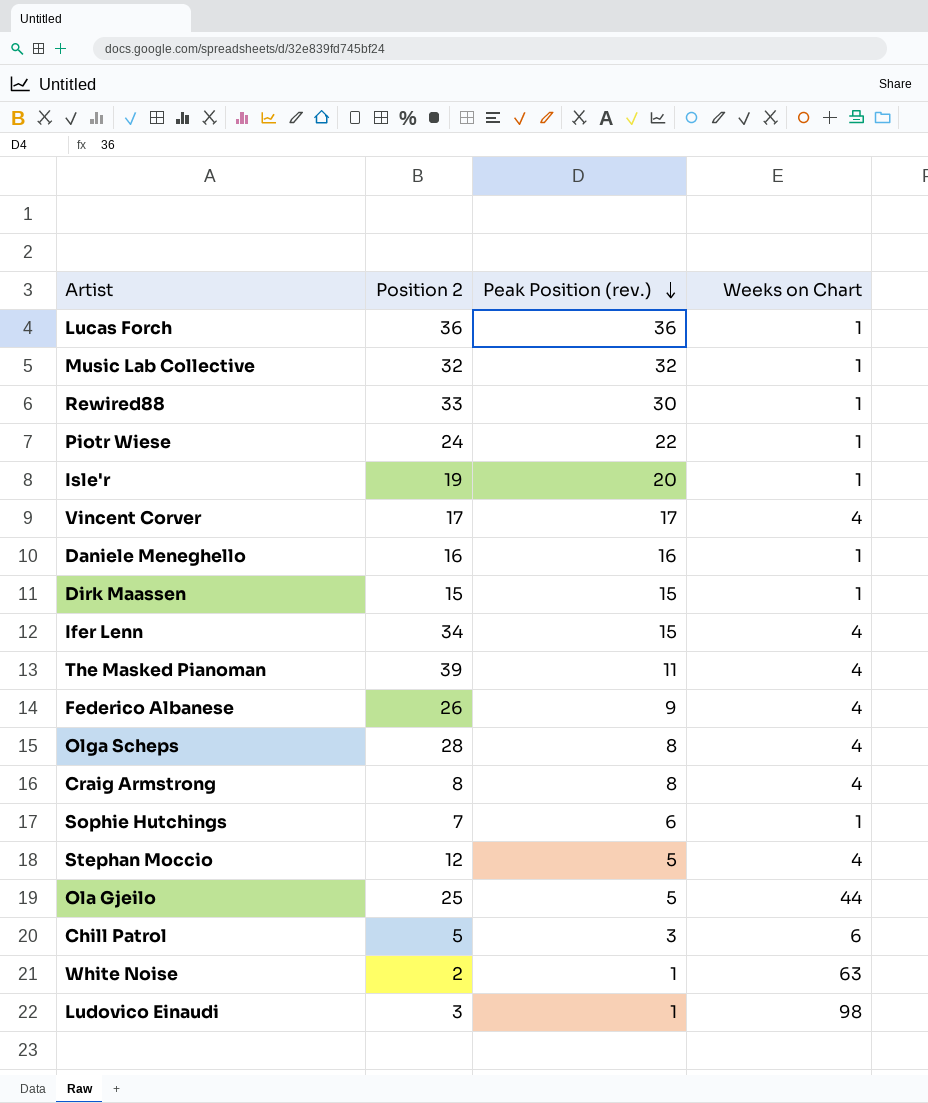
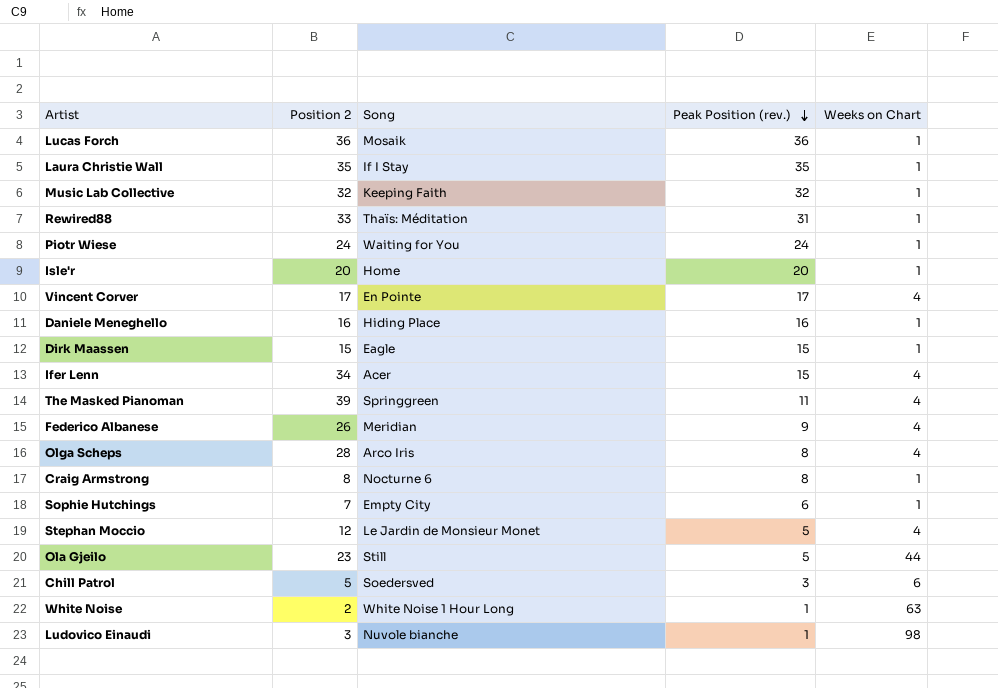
column Song | position: none -> 3
row Laura Christie Wall: none -> 35 | If I Stay | 35 | 1
Rewired88 | Peak Position (rev.): 30 -> 31
Piotr Wiese | Peak Position (rev.): 22 -> 24
Isle'r | Position 2: 19 -> 20
Craig Armstrong | Weeks on Chart: 4 -> 1
Ola Gjeilo | Position 2: 25 -> 23

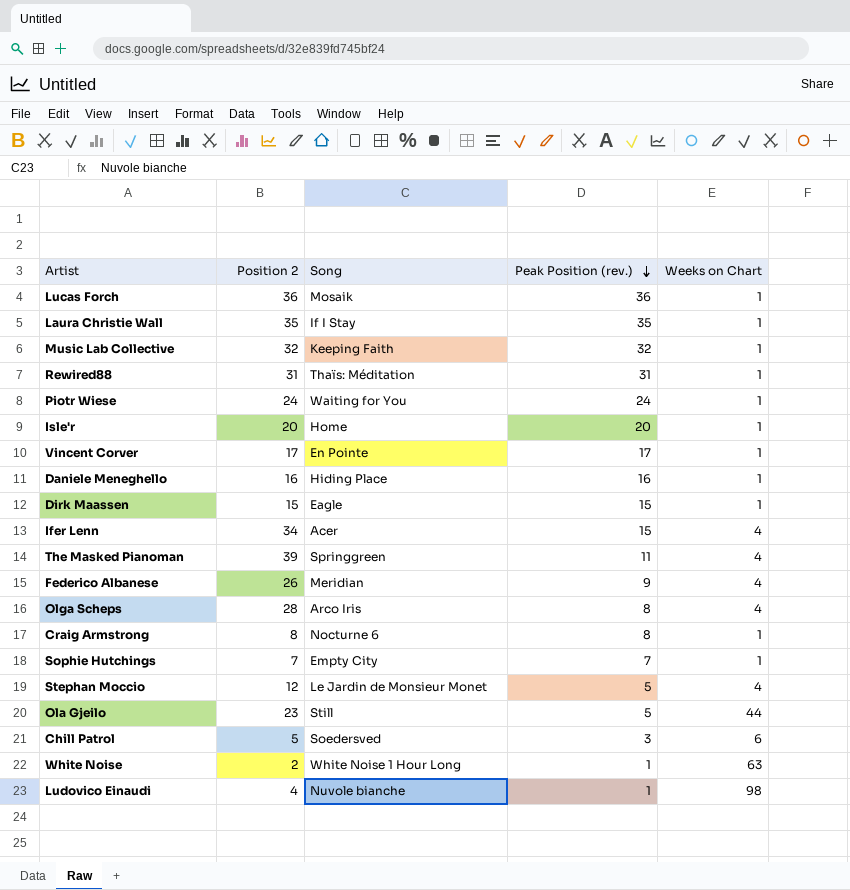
Rewired88 | Position 2: 33 -> 31
Vincent Corver | Weeks on Chart: 4 -> 1
Sophie Hutchings | Peak Position (rev.): 6 -> 7
Ludovico Einaudi | Position 2: 3 -> 4

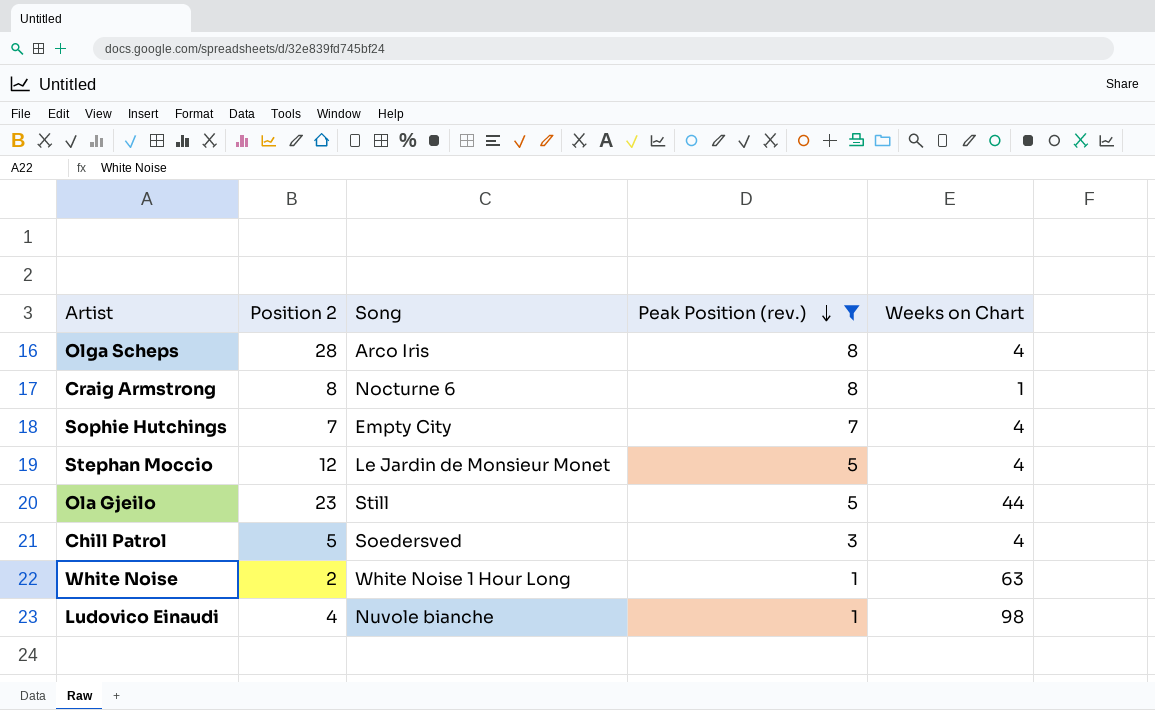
filter: none -> Peak Position (rev.) <= 8
Sophie Hutchings | Weeks on Chart: 1 -> 4
Chill Patrol | Weeks on Chart: 6 -> 4

